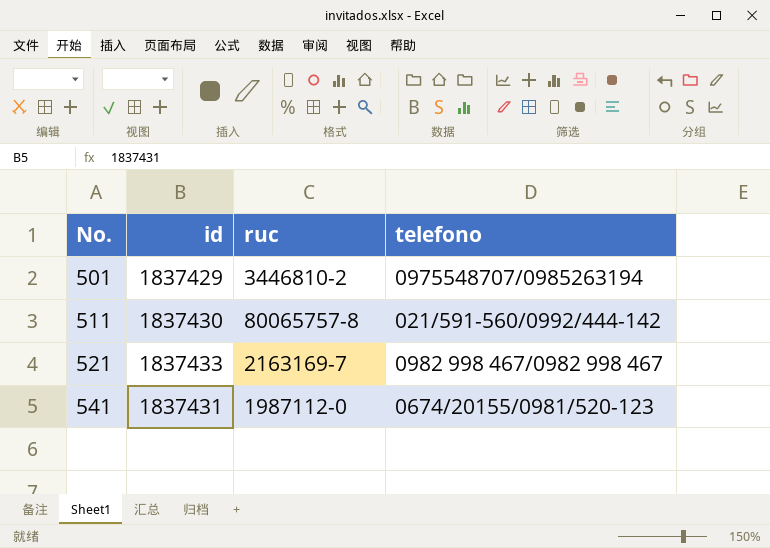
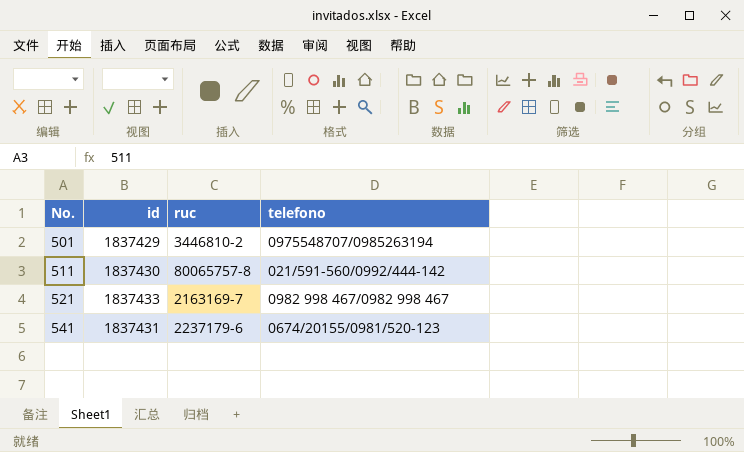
541 | ruc: 1987112-0 -> 2237179-6

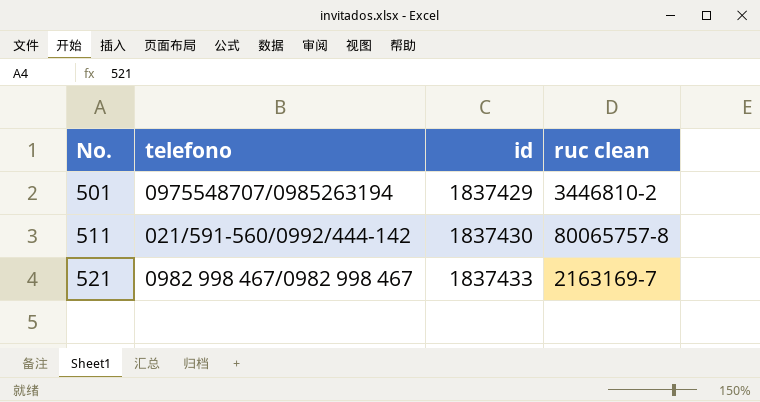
column telefono | position: 4 -> 2
column name: ruc -> ruc clean
row 541: 1837431 | 2237179-6 | 0674/20155/0981/520-123 -> none

